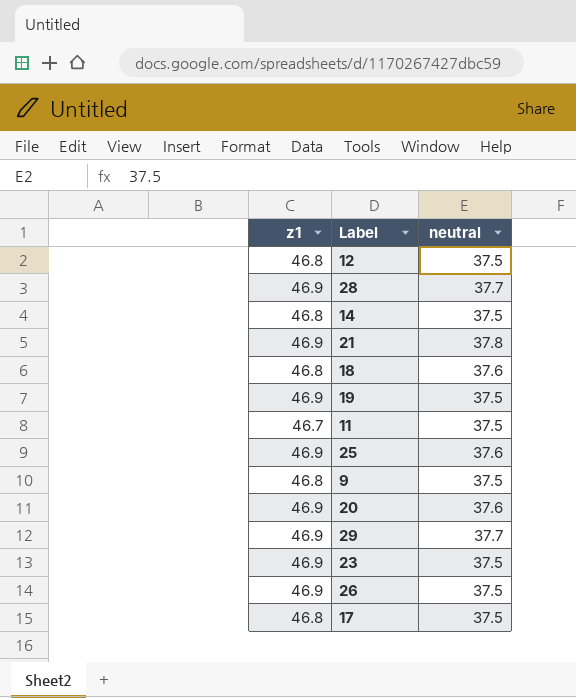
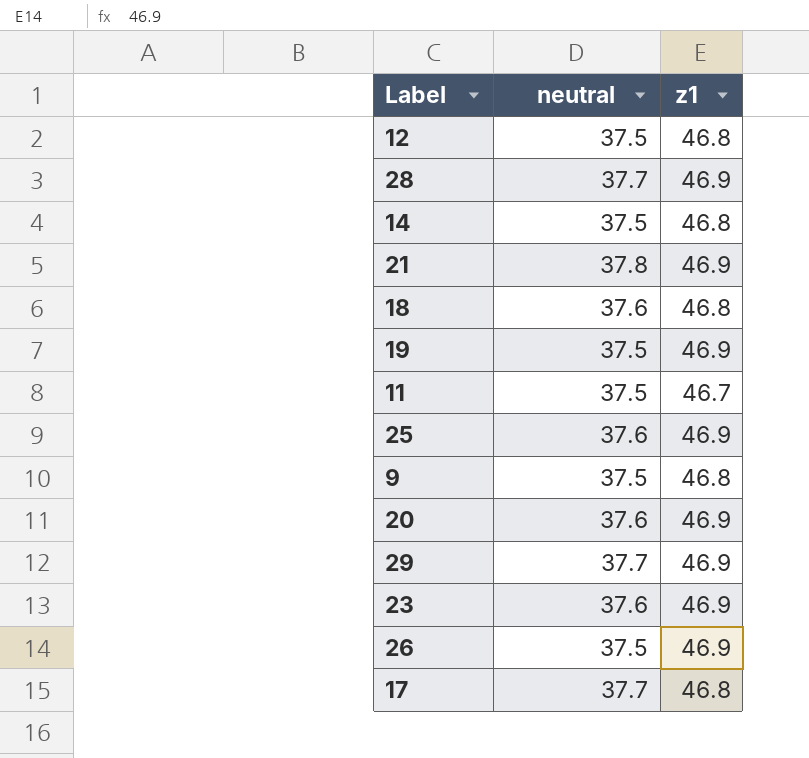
column z1 | position: 1 -> 3
23 | neutral: 37.5 -> 37.6
17 | neutral: 37.5 -> 37.7

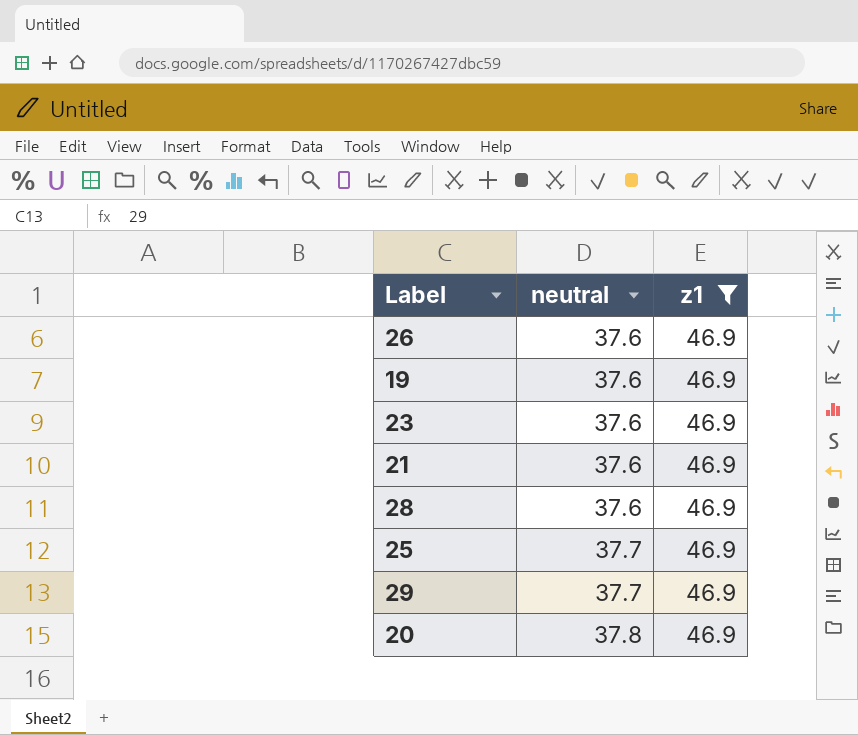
filter: none -> z1 = 46.9
row order: none -> neutral ascending
26 | neutral: 37.5 -> 37.6
19 | neutral: 37.5 -> 37.6
21 | neutral: 37.8 -> 37.6
28 | neutral: 37.7 -> 37.6
25 | neutral: 37.6 -> 37.7
20 | neutral: 37.6 -> 37.8

